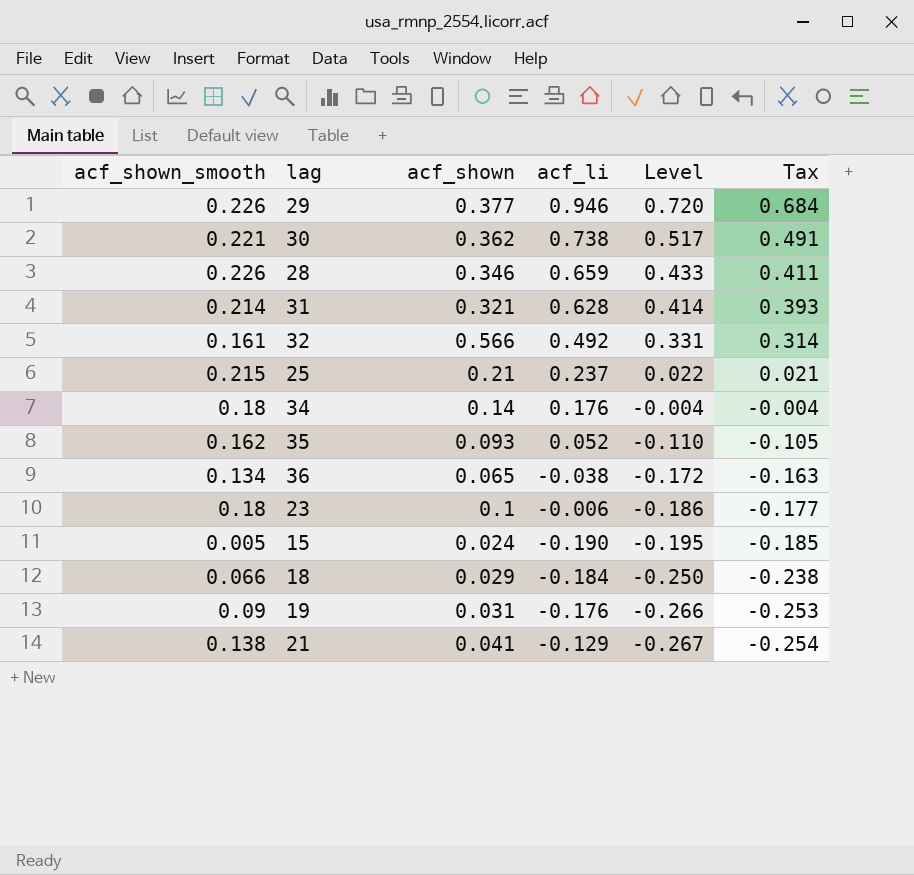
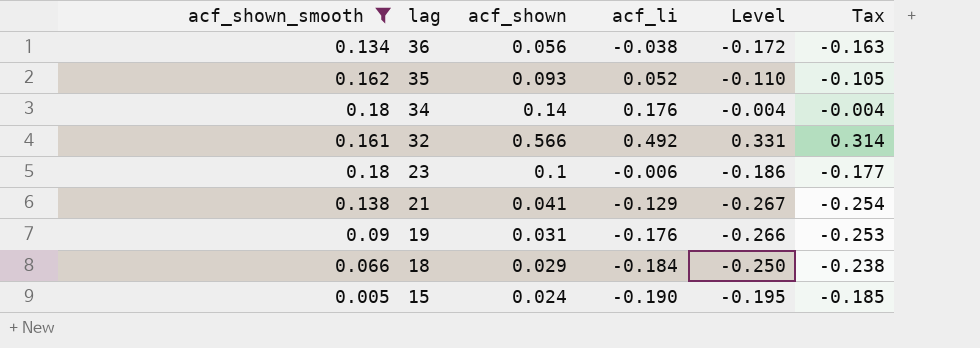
filter: none -> acf_shown_smooth <= 0.18
row order: Level descending -> lag descending
36 | acf_shown: 0.065 -> 0.056

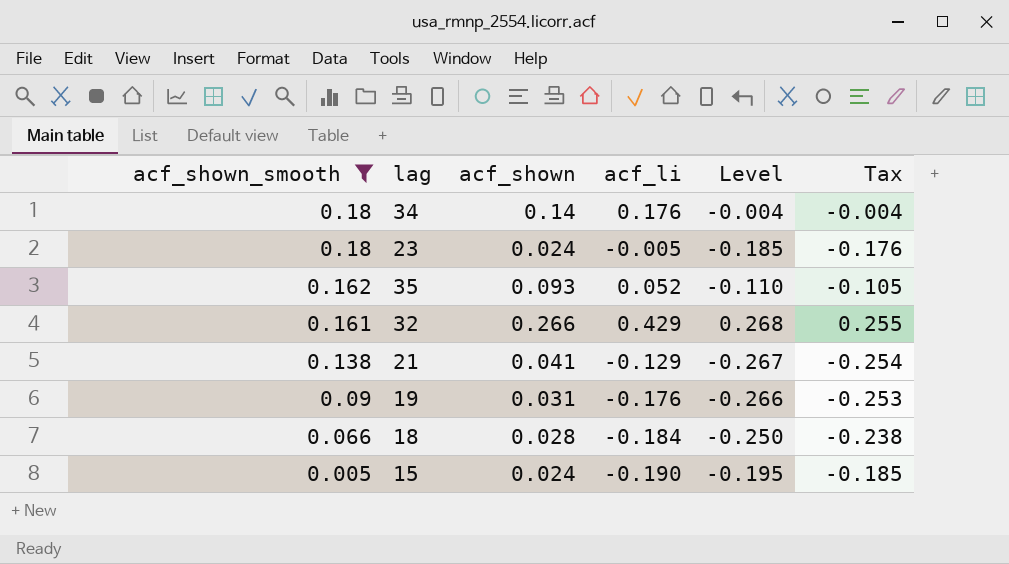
row order: lag descending -> acf_shown_smooth descending
row 36: 0.134 | 0.056 | -0.038 | -0.172 | -0.163 -> none
23 | acf_shown: 0.1 -> 0.024
23 | acf_li: -0.006 -> -0.005
23 | Level: -0.186 -> -0.185
23 | Tax: -0.177 -> -0.176
32 | acf_shown: 0.566 -> 0.266
32 | acf_li: 0.492 -> 0.429
32 | Level: 0.331 -> 0.268
32 | Tax: 0.314 -> 0.255
18 | acf_shown: 0.029 -> 0.028

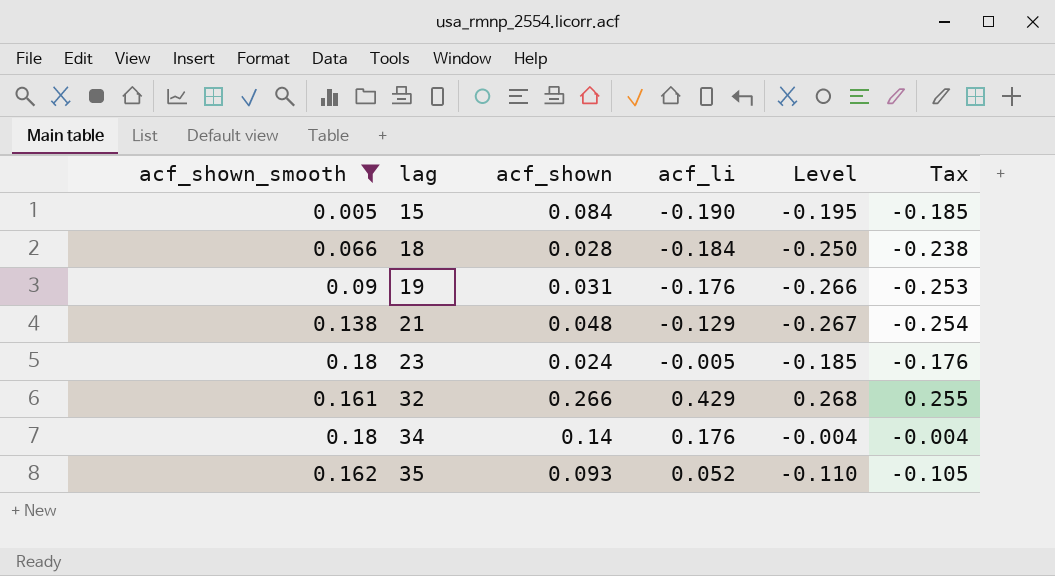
row order: acf_shown_smooth descending -> lag ascending
15 | acf_shown: 0.024 -> 0.084
21 | acf_shown: 0.041 -> 0.048

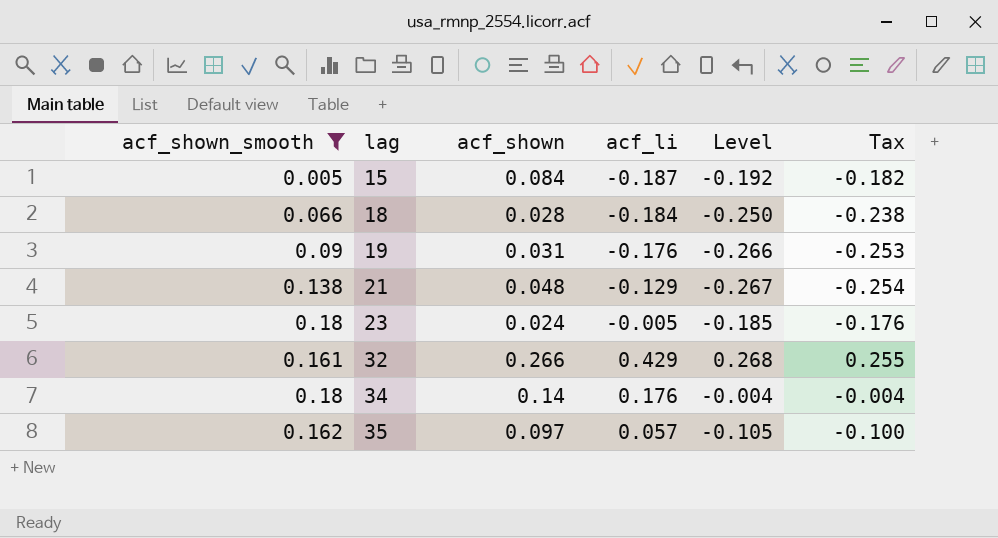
15 | acf_li: -0.190 -> -0.187
15 | Level: -0.195 -> -0.192
15 | Tax: -0.185 -> -0.182
35 | acf_shown: 0.093 -> 0.097
35 | acf_li: 0.052 -> 0.057
35 | Level: -0.110 -> -0.105
35 | Tax: -0.105 -> -0.100

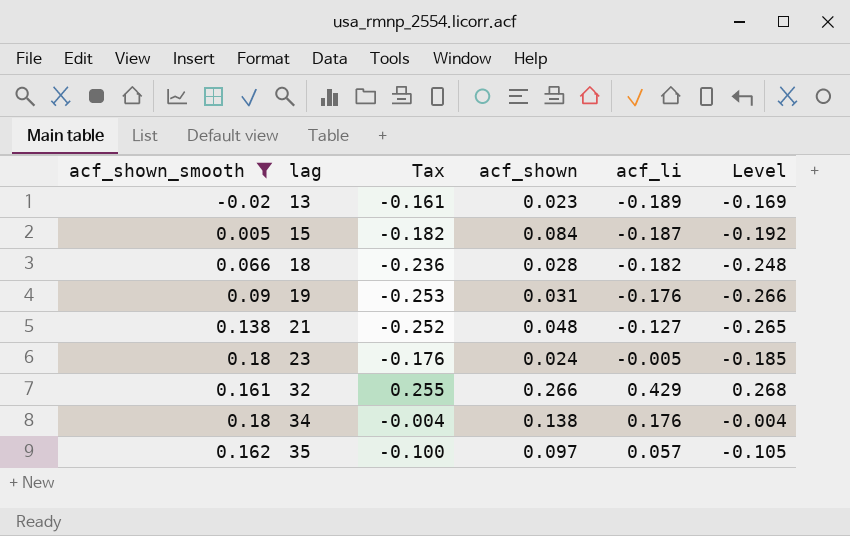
column Tax | position: 6 -> 3
row 13: none -> -0.02 | -0.161 | 0.023 | -0.189 | -0.169
18 | Tax: -0.238 -> -0.236
18 | acf_li: -0.184 -> -0.182
18 | Level: -0.250 -> -0.248
21 | Tax: -0.254 -> -0.252
21 | acf_li: -0.129 -> -0.127
21 | Level: -0.267 -> -0.265
34 | acf_shown: 0.14 -> 0.138

